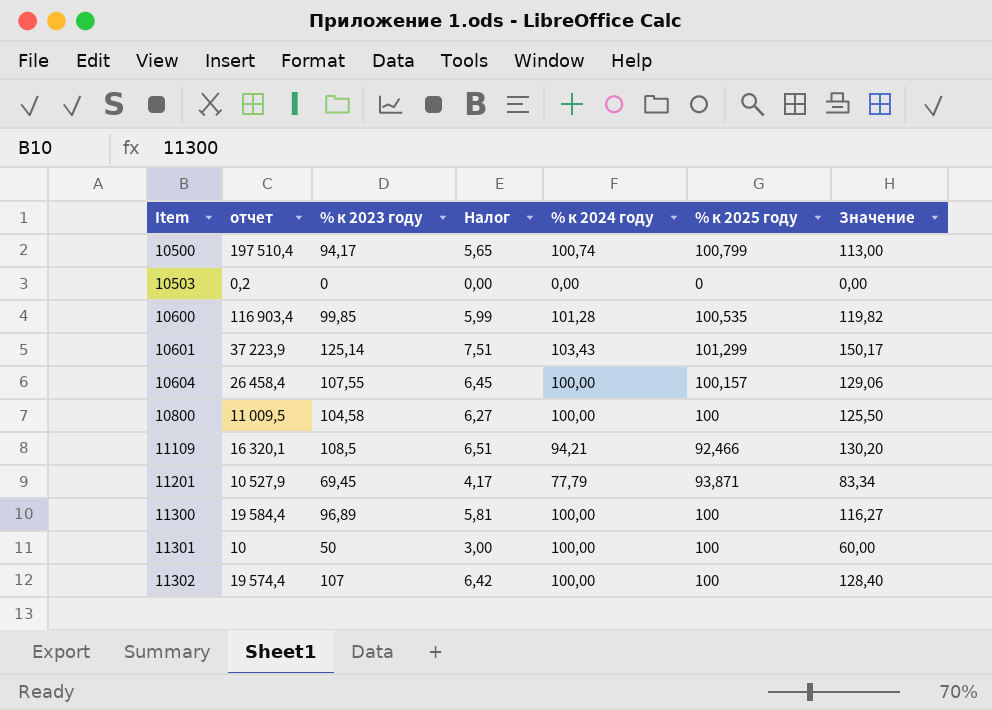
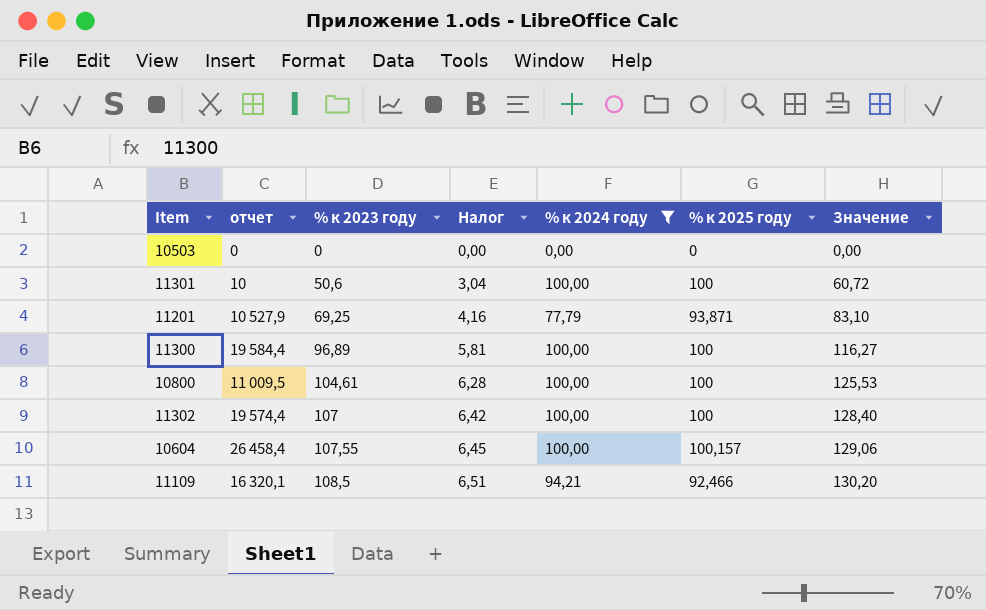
filter: none -> % к 2024 году <= 100,00
row order: Item ascending -> % к 2023 году ascending
10503 | отчет: 0,2 -> 0
11301 | % к 2023 году: 50 -> 50,6
11301 | Налог: 3,00 -> 3,04
11301 | Значение: 60,00 -> 60,72
11201 | % к 2023 году: 69,45 -> 69,25
11201 | Налог: 4,17 -> 4,16
11201 | Значение: 83,34 -> 83,10
10800 | % к 2023 году: 104,58 -> 104,61
10800 | Налог: 6,27 -> 6,28
10800 | Значение: 125,50 -> 125,53

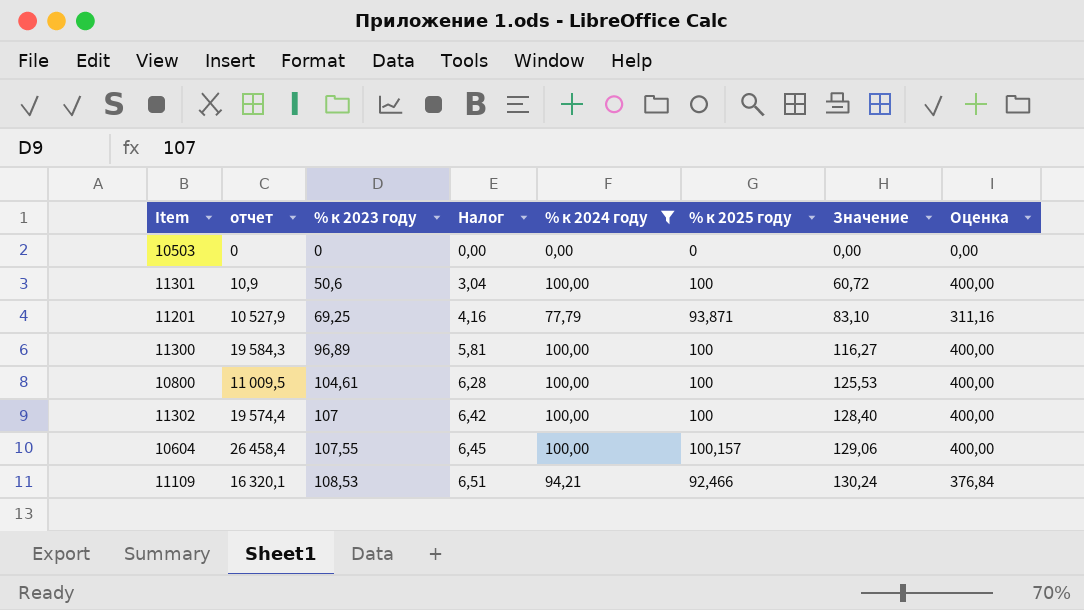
column Оценка | formula: none -> [% к 2024 году] * 4
11301 | отчет: 10 -> 10,9
11300 | отчет: 19 584,4 -> 19 584,3
11109 | % к 2023 году: 108,5 -> 108,53
11109 | Значение: 130,20 -> 130,24

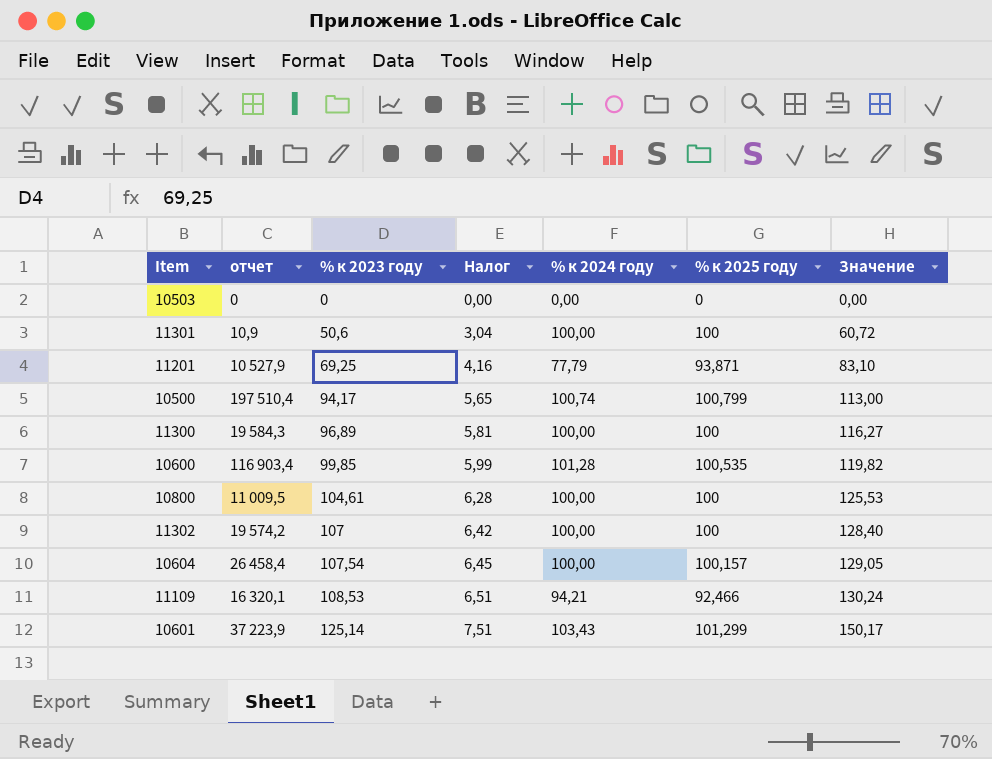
filter: % к 2024 году <= 100,00 -> none
column Оценка | formula: [% к 2024 году] * 4 -> none
11302 | отчет: 19 574,4 -> 19 574,2
10604 | % к 2023 году: 107,55 -> 107,54
10604 | Значение: 129,06 -> 129,05

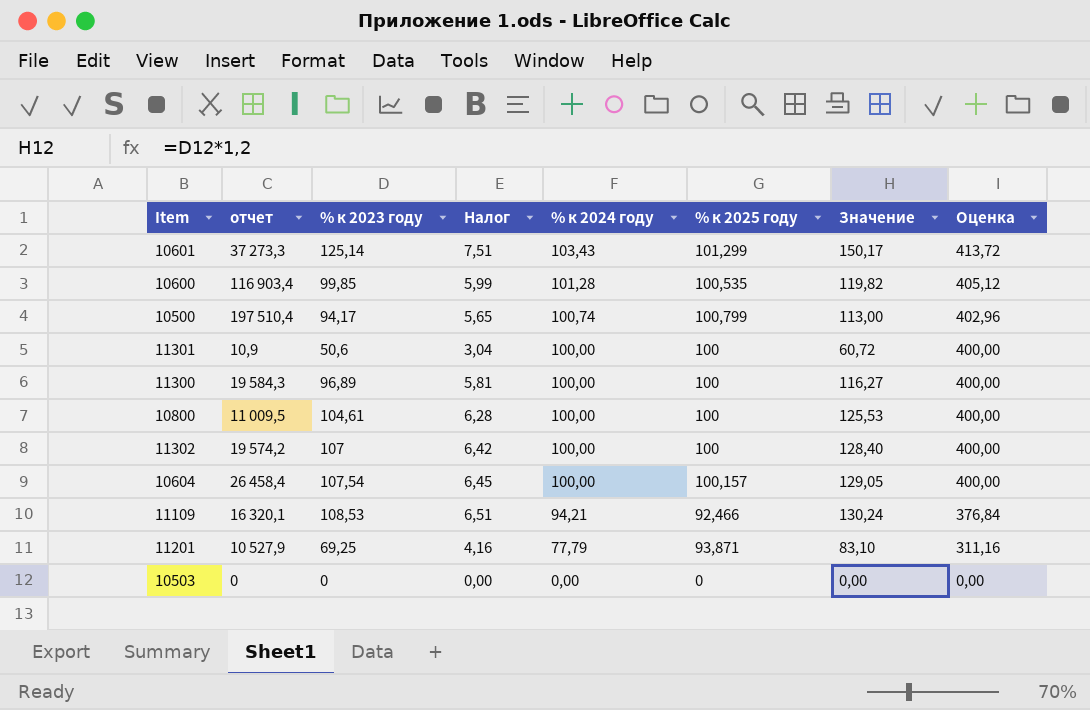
row order: % к 2023 году ascending -> % к 2024 году descending
column Оценка | formula: none -> [% к 2024 году] * 4
10601 | отчет: 37 223,9 -> 37 273,3

